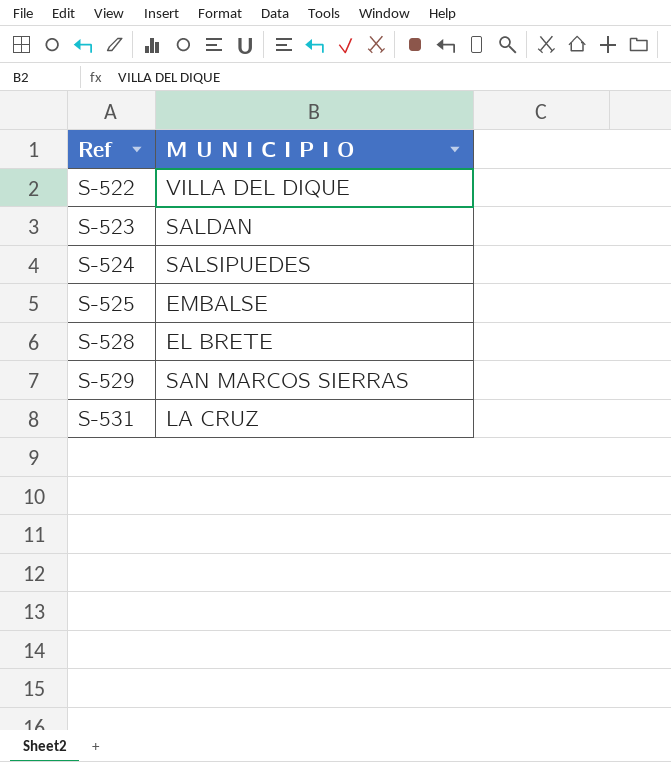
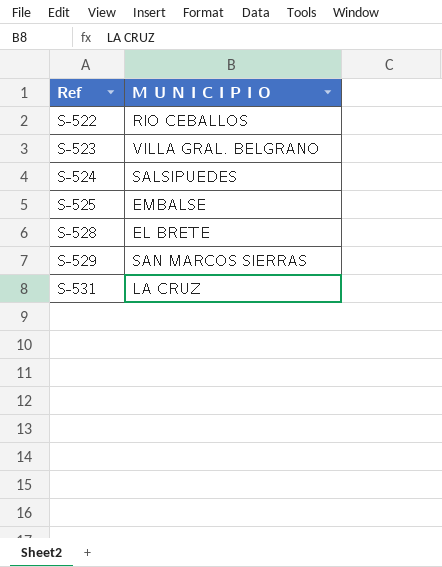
S-522 | M U N I C I P I O: VILLA DEL DIQUE -> RIO CEBALLOS
S-523 | M U N I C I P I O: SALDAN -> VILLA GRAL. BELGRANO

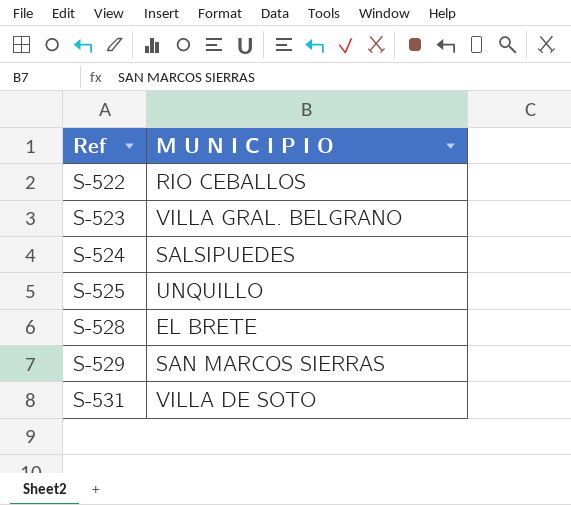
S-525 | M U N I C I P I O: EMBALSE -> UNQUILLO
S-531 | M U N I C I P I O: LA CRUZ -> VILLA DE SOTO

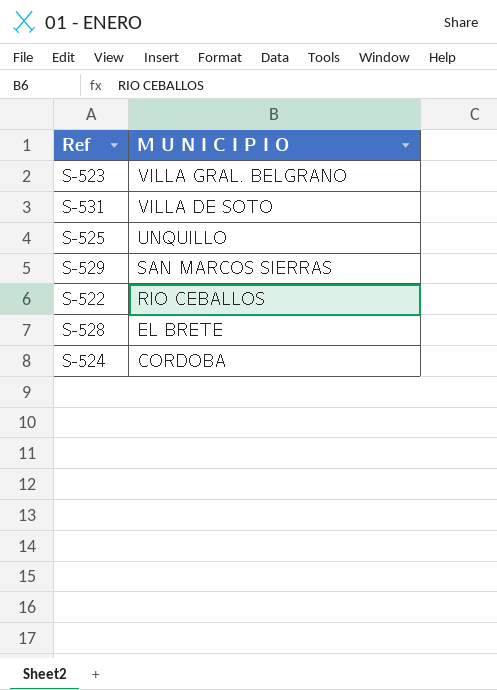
row order: Ref ascending -> M U N I C I P I O descending
S-524 | M U N I C I P I O: SALSIPUEDES -> CORDOBA

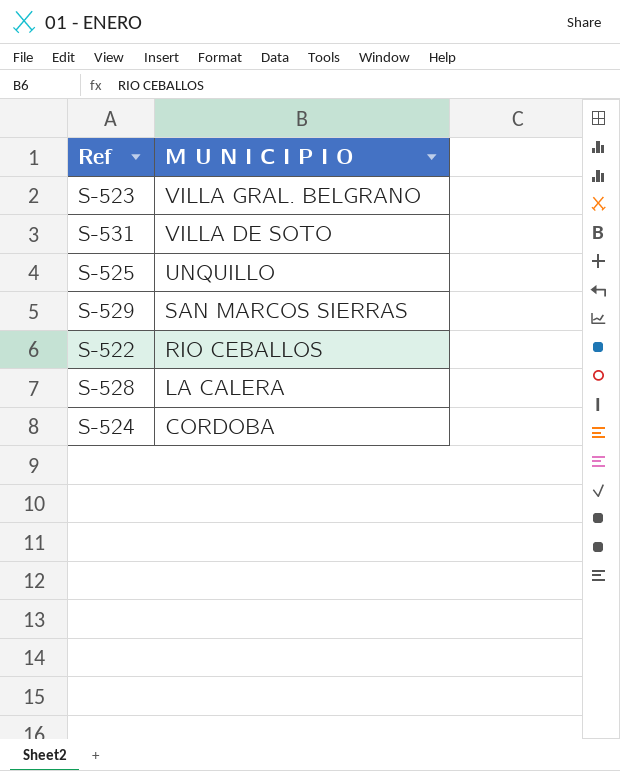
S-528 | M U N I C I P I O: EL BRETE -> LA CALERA

